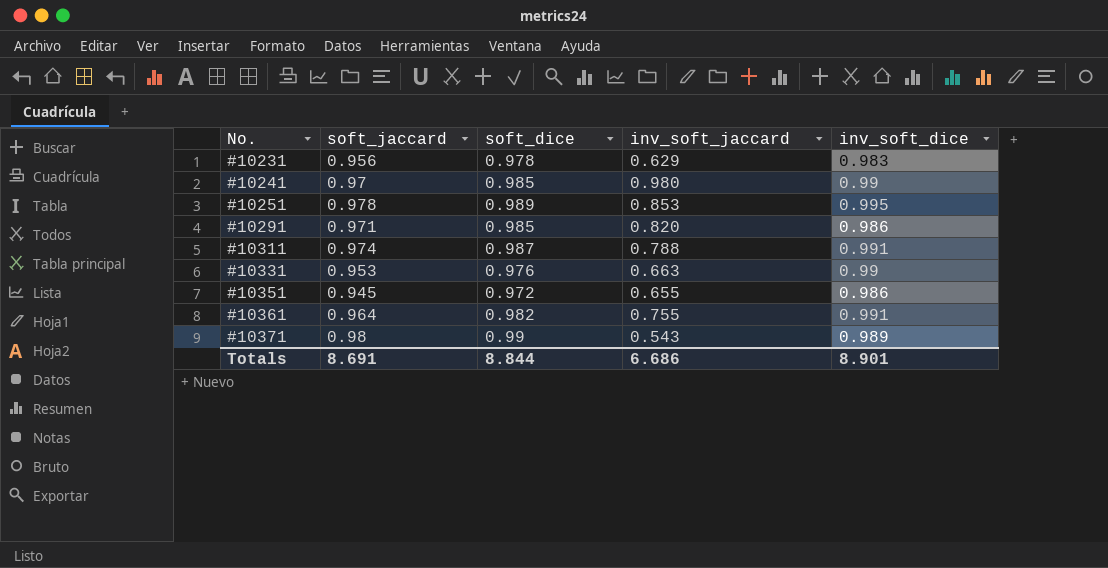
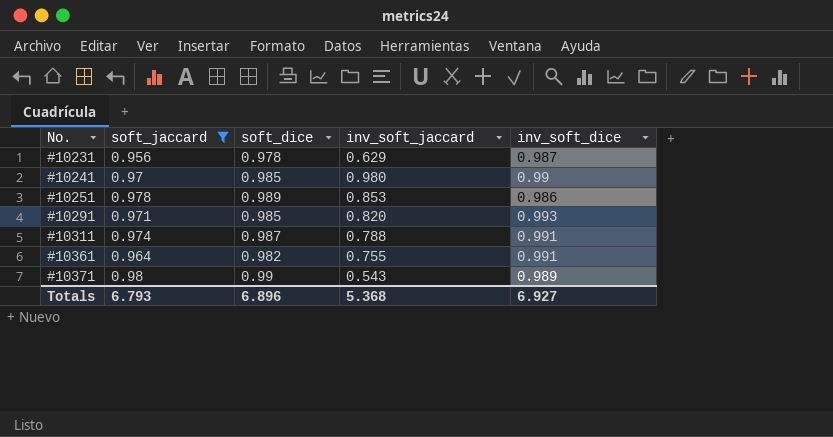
filter: none -> soft_jaccard >= 0.956
#10231 | inv_soft_dice: 0.983 -> 0.987
#10251 | inv_soft_dice: 0.995 -> 0.986
#10291 | inv_soft_dice: 0.986 -> 0.993
Totals | soft_jaccard: 8.691 -> 6.793
Totals | soft_dice: 8.844 -> 6.896
Totals | inv_soft_jaccard: 6.686 -> 5.368
Totals | inv_soft_dice: 8.901 -> 6.927

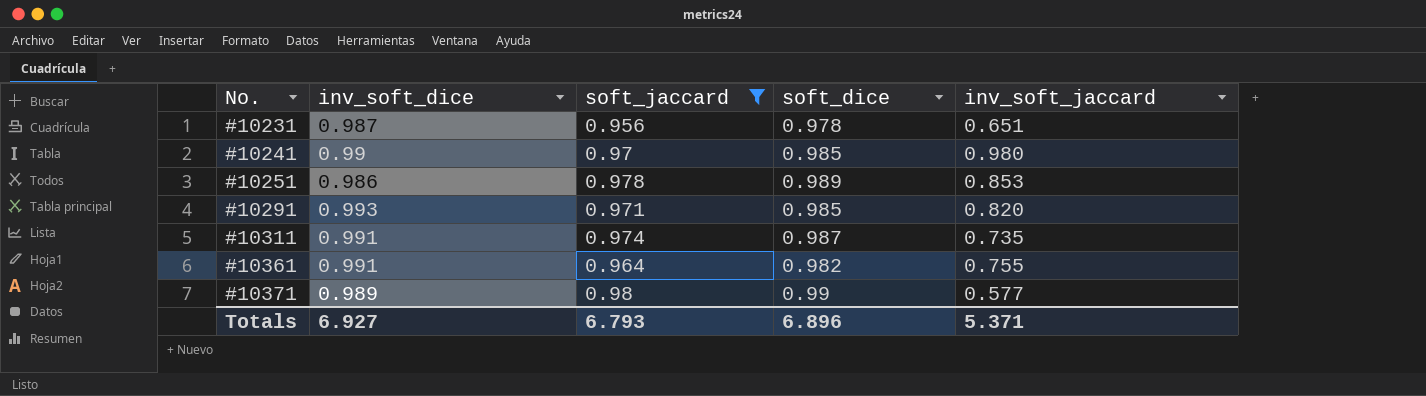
column inv_soft_dice | position: 5 -> 2
#10231 | inv_soft_jaccard: 0.629 -> 0.651
#10311 | inv_soft_jaccard: 0.788 -> 0.735
#10371 | inv_soft_jaccard: 0.543 -> 0.577
Totals | inv_soft_jaccard: 5.368 -> 5.371

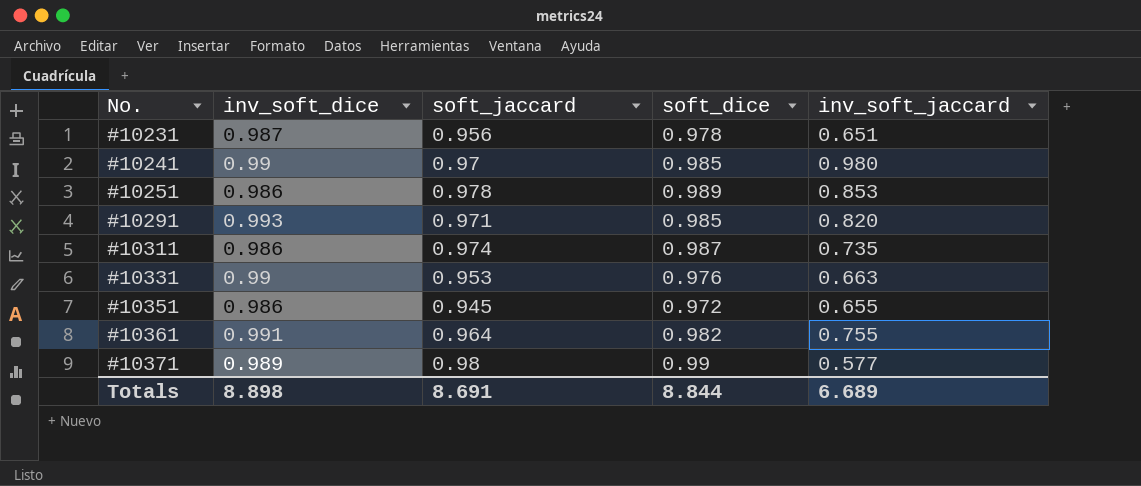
filter: soft_jaccard >= 0.956 -> none
#10311 | inv_soft_dice: 0.991 -> 0.986
Totals | inv_soft_dice: 6.927 -> 8.898
Totals | soft_jaccard: 6.793 -> 8.691
Totals | soft_dice: 6.896 -> 8.844
Totals | inv_soft_jaccard: 5.371 -> 6.689

